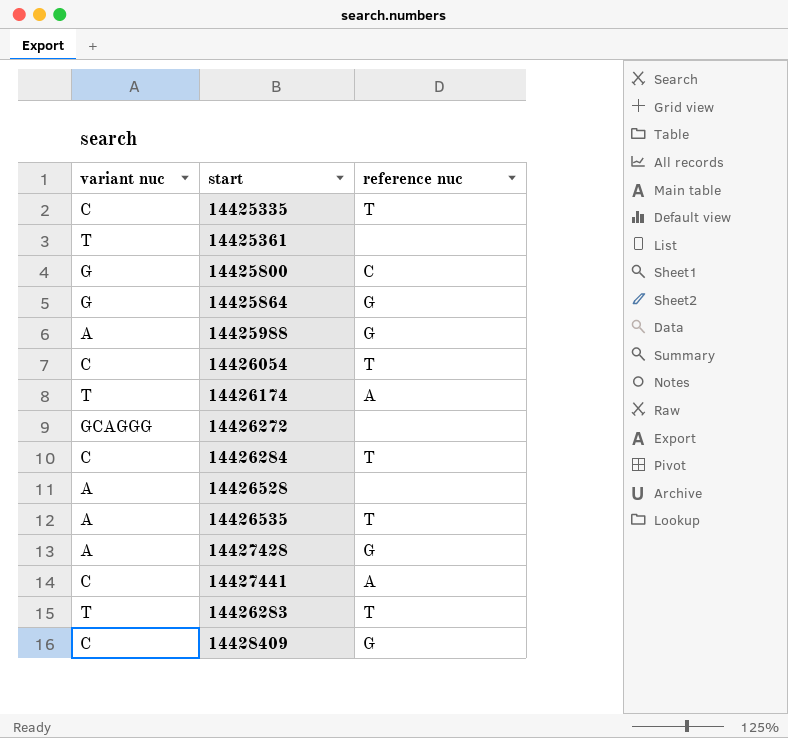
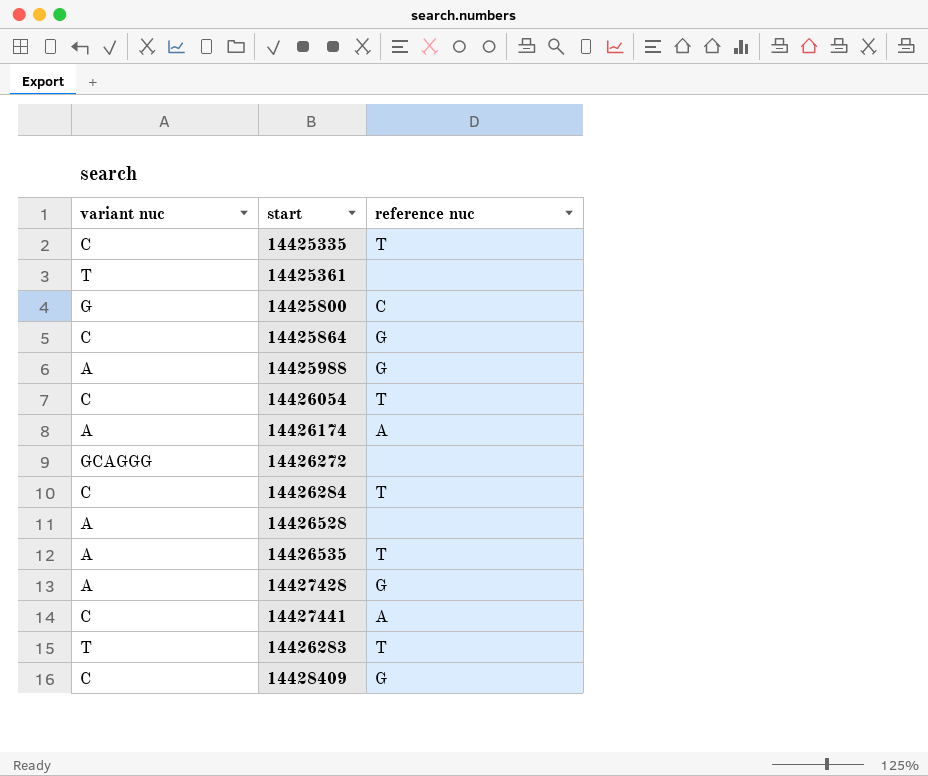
14425864 | variant nuc: G -> C
14426174 | variant nuc: T -> A

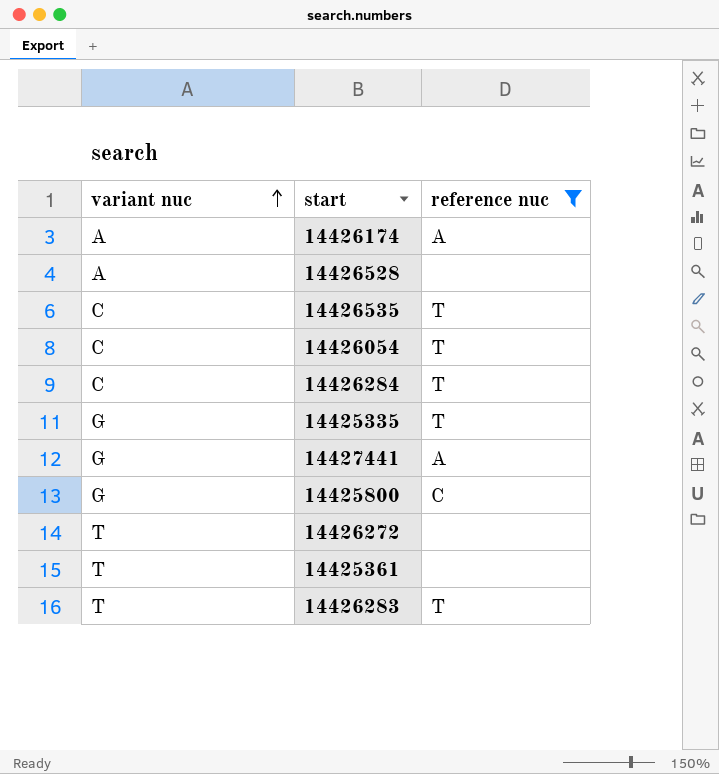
filter: none -> reference nuc != G
row order: none -> variant nuc ascending
14426535 | variant nuc: A -> C
14425335 | variant nuc: C -> G
14427441 | variant nuc: C -> G
14426272 | variant nuc: GCAGGG -> T

